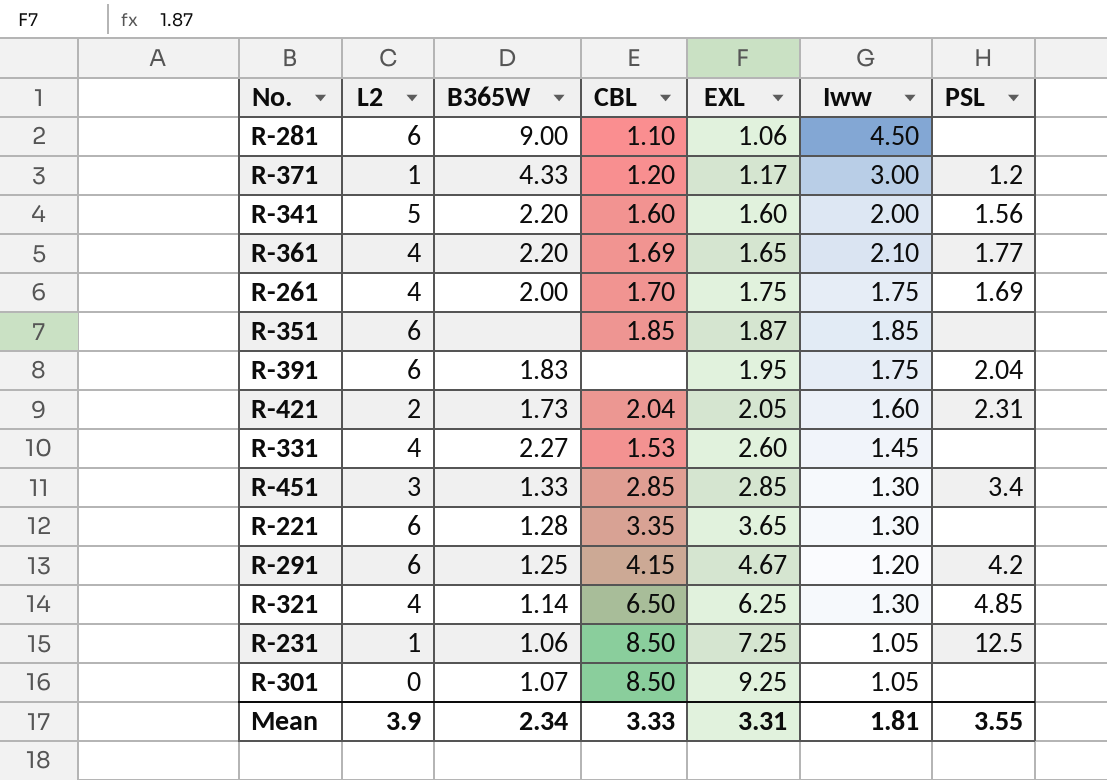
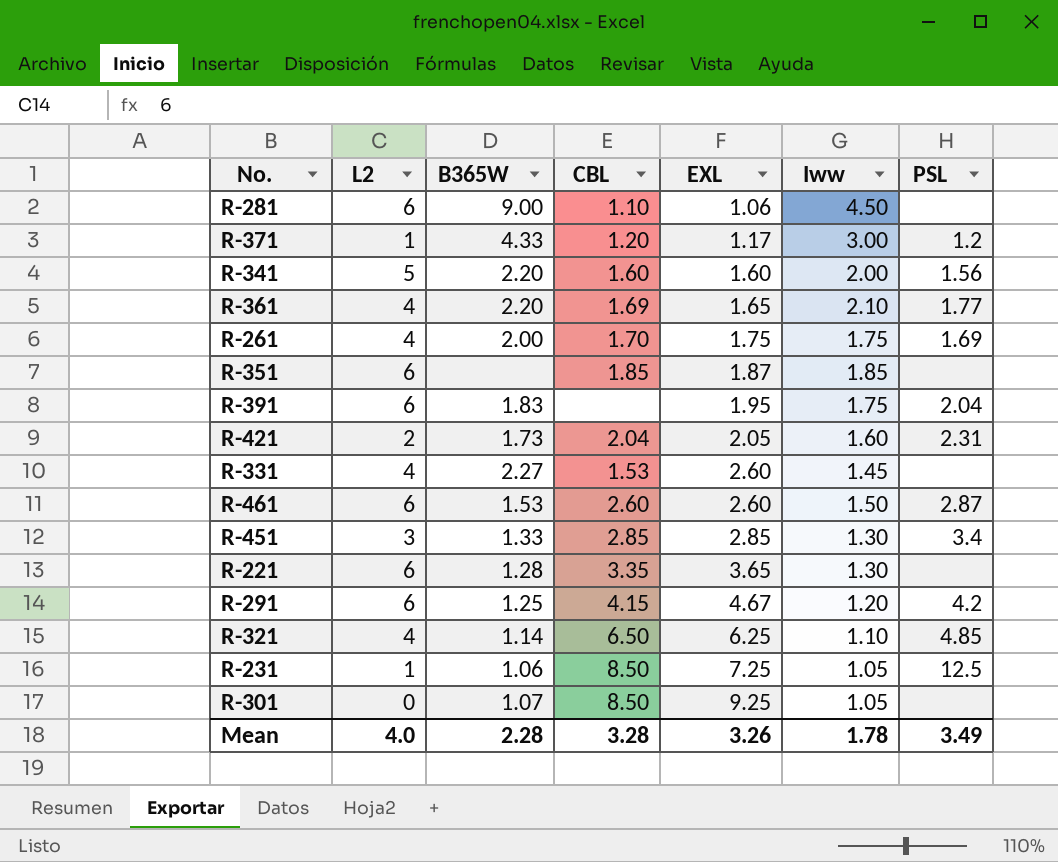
row R-461: none -> 6 | 1.53 | 2.60 | 2.60 | 1.50 | 2.87
R-321 | Iww: 1.30 -> 1.10
Mean | L2: 3.9 -> 4.0
Mean | B365W: 2.34 -> 2.28
Mean | CBL: 3.33 -> 3.28
Mean | EXL: 3.31 -> 3.26
Mean | Iww: 1.81 -> 1.78
Mean | PSL: 3.55 -> 3.49

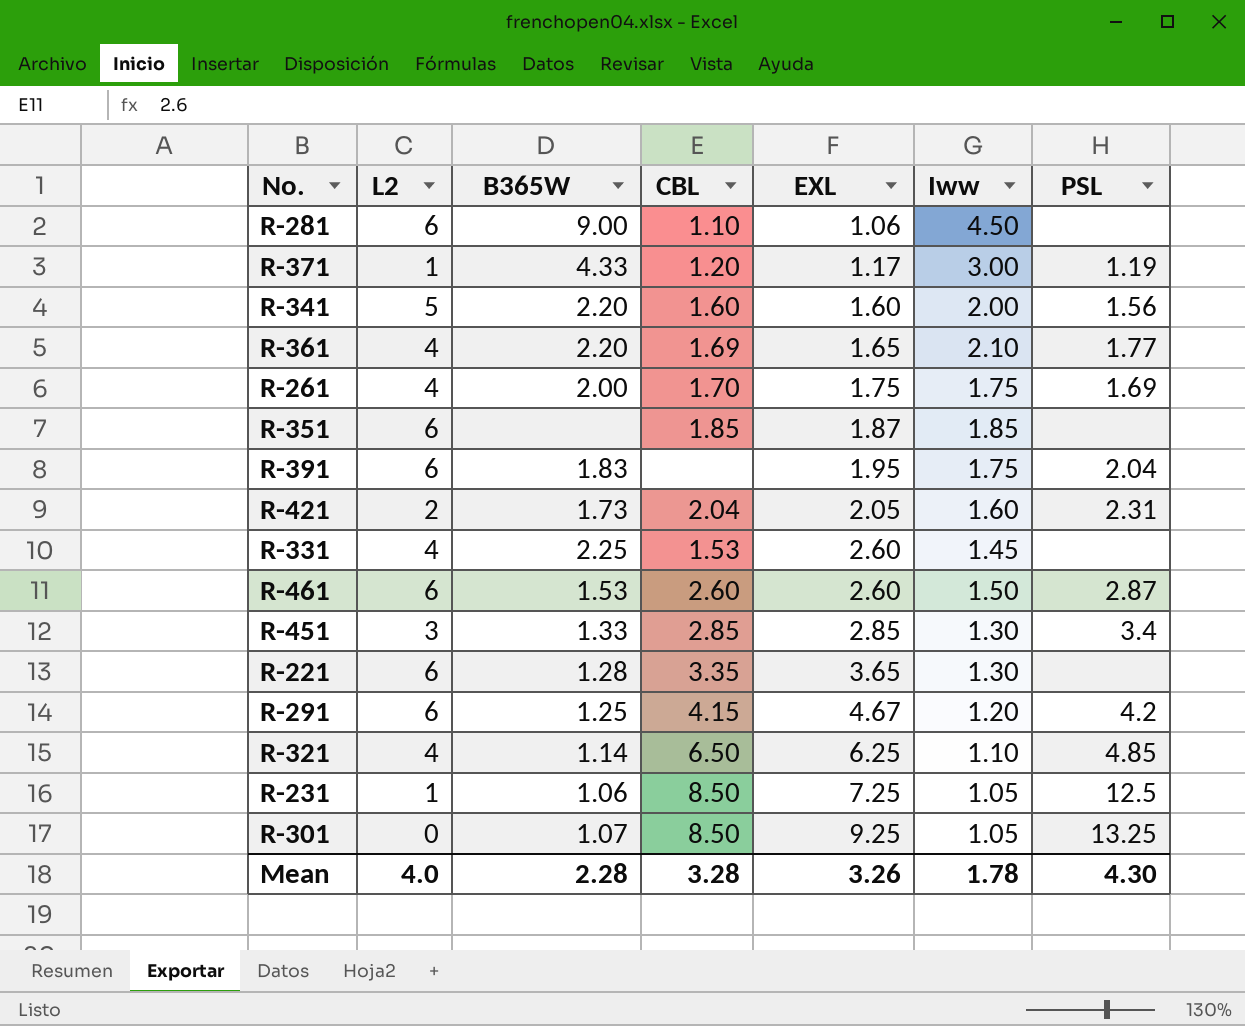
R-371 | PSL: 1.2 -> 1.19
R-331 | B365W: 2.27 -> 2.25
R-301 | PSL: none -> 13.25
Mean | PSL: 3.49 -> 4.30

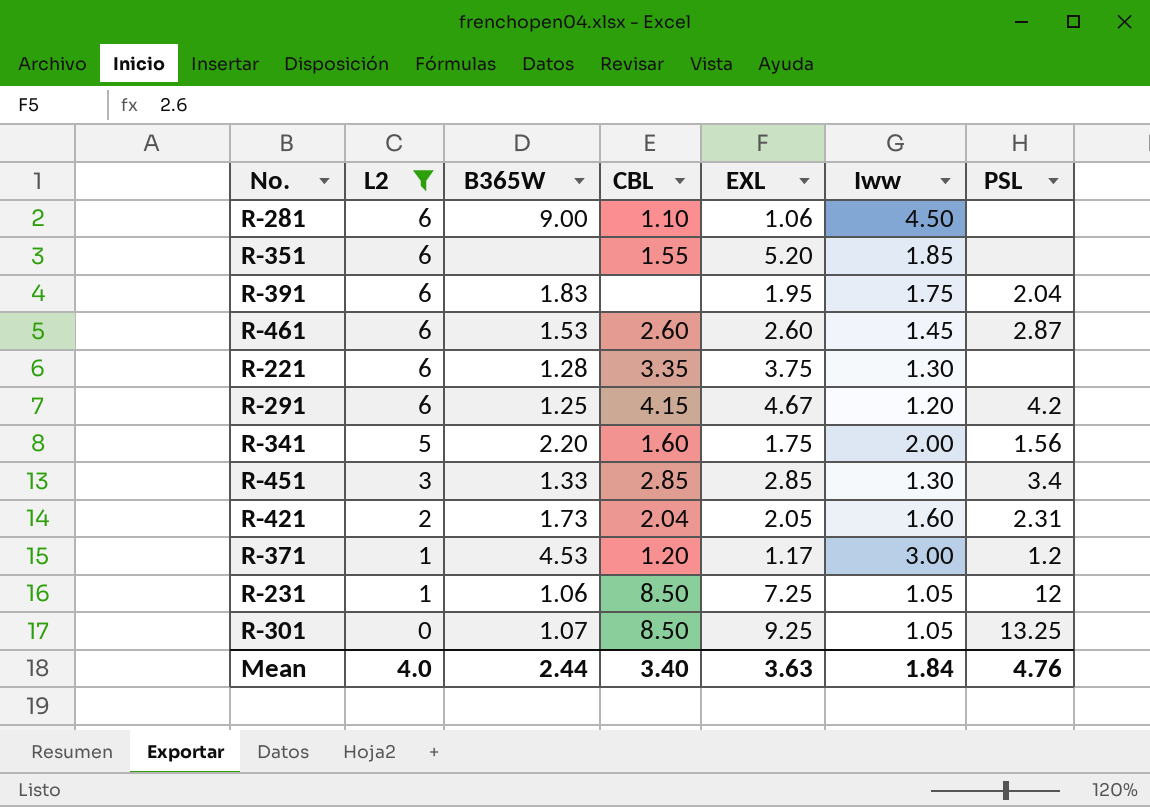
filter: none -> L2 != 4
row order: EXL ascending -> L2 descending
R-351 | CBL: 1.85 -> 1.55
R-351 | EXL: 1.87 -> 5.20
R-461 | Iww: 1.50 -> 1.45
R-221 | EXL: 3.65 -> 3.75
R-341 | EXL: 1.60 -> 1.75
R-371 | B365W: 4.33 -> 4.53
R-371 | PSL: 1.19 -> 1.2
R-231 | PSL: 12.5 -> 12
Mean | B365W: 2.28 -> 2.44
Mean | CBL: 3.28 -> 3.40
Mean | EXL: 3.26 -> 3.63
Mean | Iww: 1.78 -> 1.84
Mean | PSL: 4.30 -> 4.76

